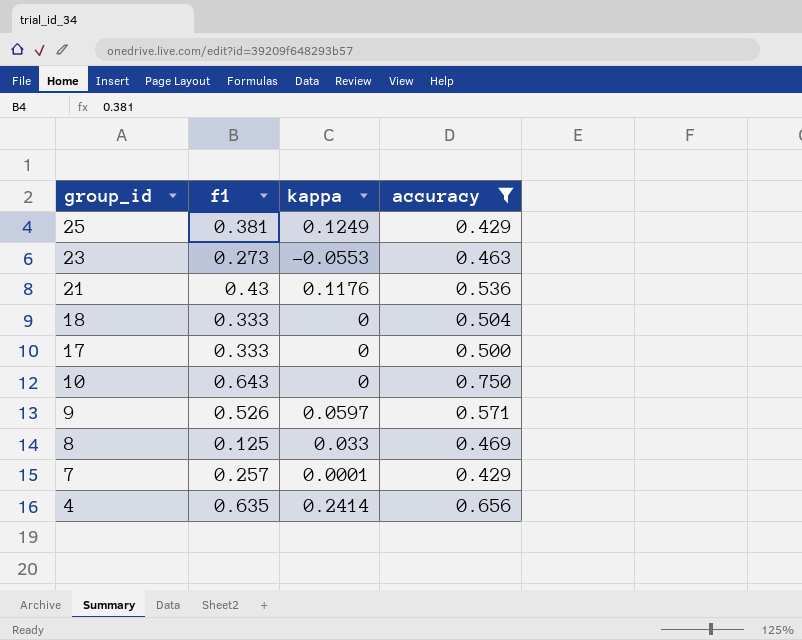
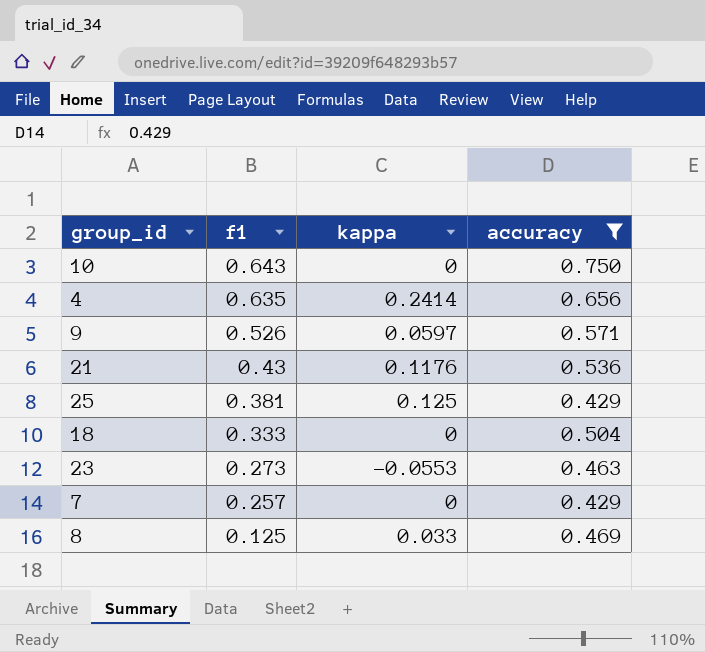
row order: group_id descending -> f1 descending
row 17: 0.333 | 0 | 0.500 -> none
25 | kappa: 0.1249 -> 0.125
7 | kappa: 0.0001 -> 0

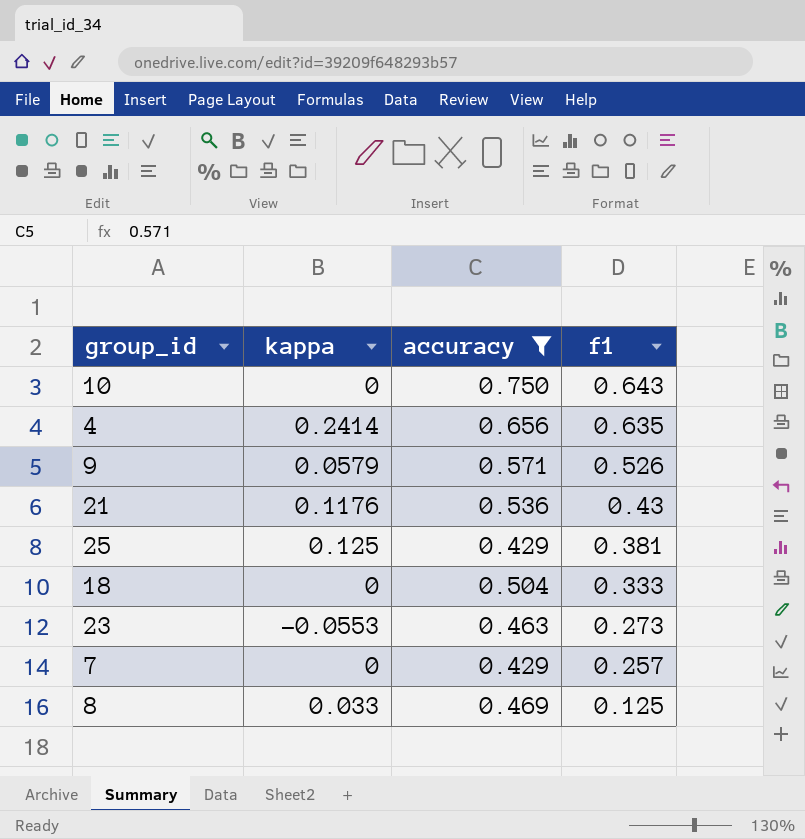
column f1 | position: 2 -> 4
9 | kappa: 0.0597 -> 0.0579

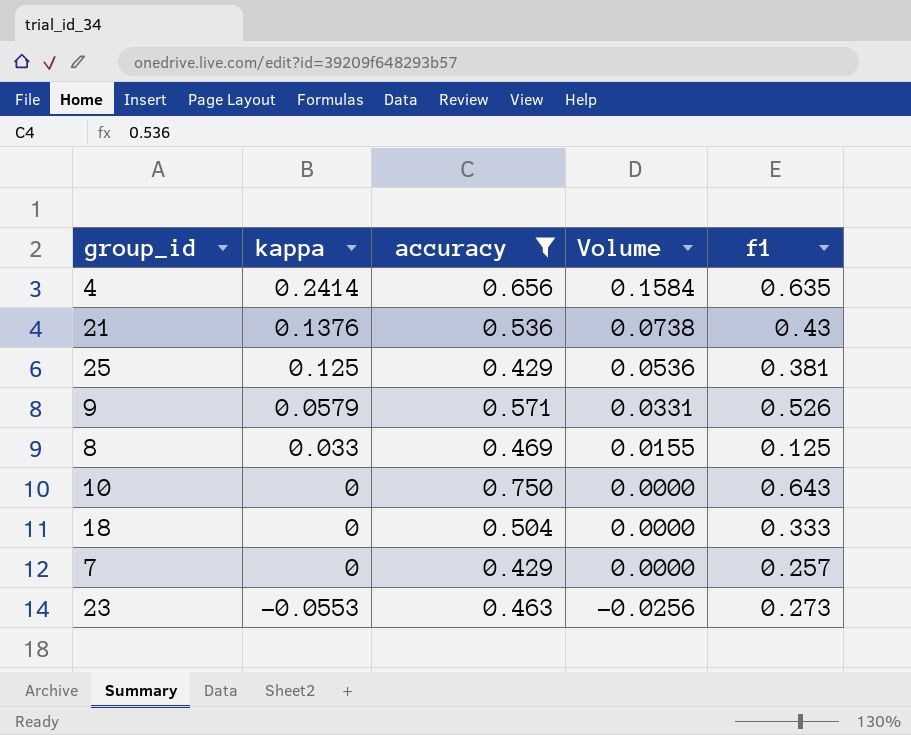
row order: f1 descending -> kappa descending
column Volume | formula: none -> [kappa] * [accuracy]
21 | kappa: 0.1176 -> 0.1376

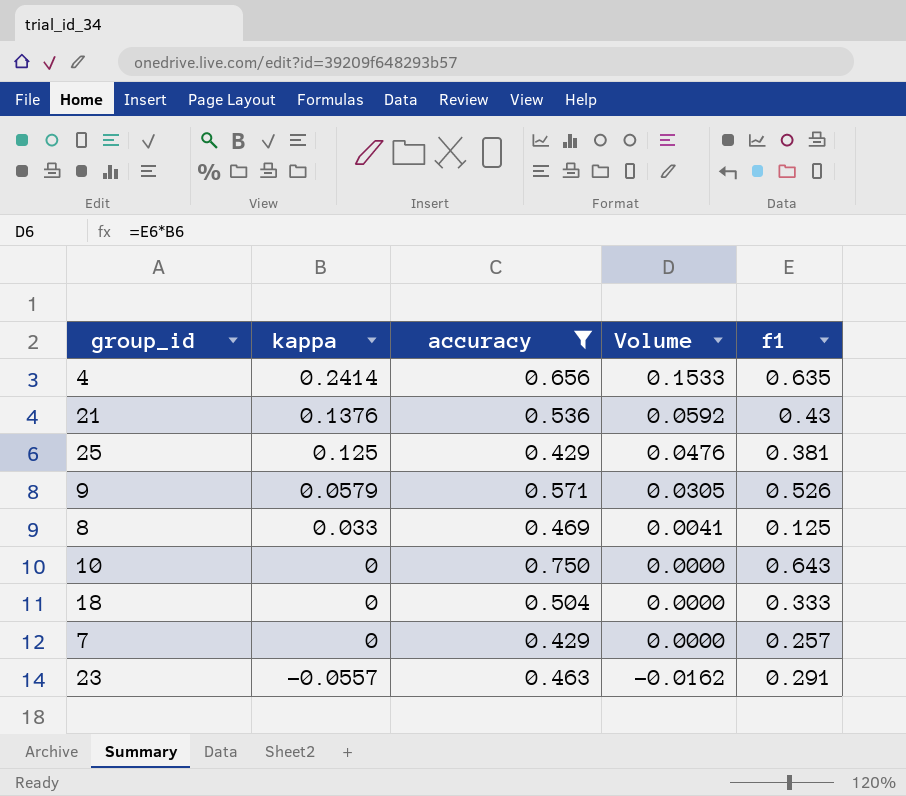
column Volume | formula: [kappa] * [accuracy] -> [kappa] * [f1]
23 | kappa: -0.0553 -> -0.0557
23 | f1: 0.273 -> 0.291

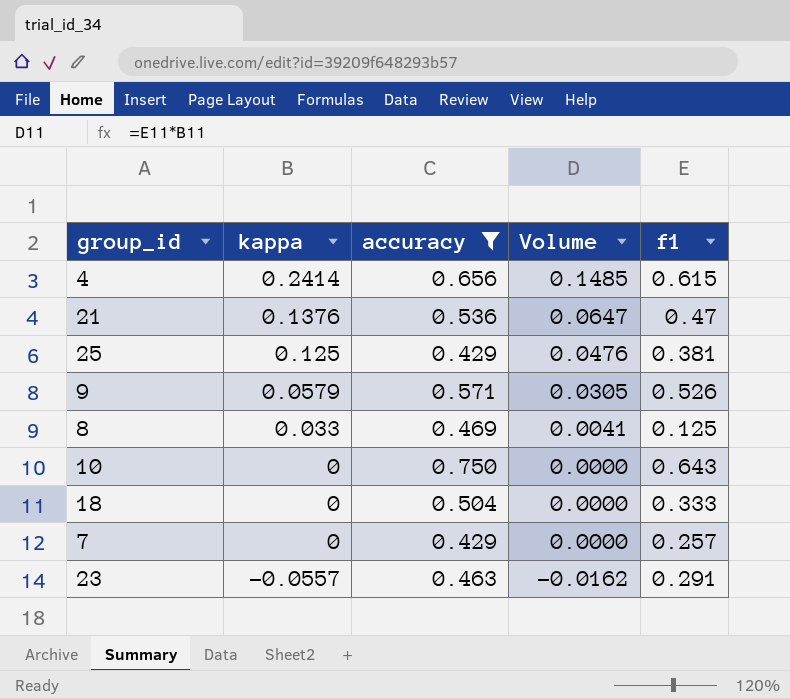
4 | Volume: 0.1533 -> 0.1485
4 | f1: 0.635 -> 0.615
21 | Volume: 0.0592 -> 0.0647
21 | f1: 0.43 -> 0.47

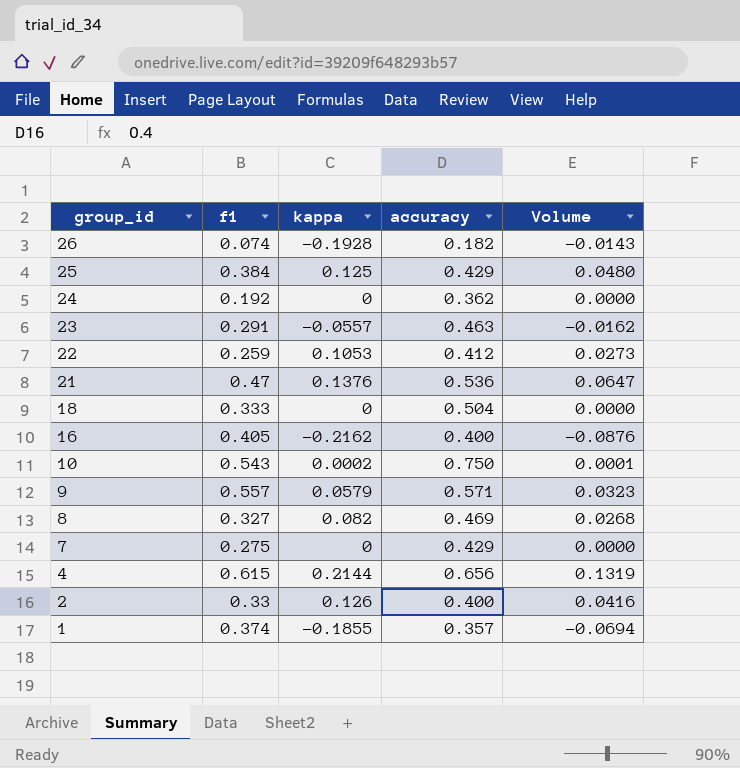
filter: accuracy >= 0.429 -> none
row order: kappa descending -> group_id descending
column f1 | position: 5 -> 2
25 | f1: 0.381 -> 0.384
25 | Volume: 0.0476 -> 0.0480
10 | f1: 0.643 -> 0.543
10 | kappa: 0 -> 0.0002
10 | Volume: 0.0000 -> 0.0001
9 | f1: 0.526 -> 0.557
9 | Volume: 0.0305 -> 0.0323
8 | f1: 0.125 -> 0.327
8 | kappa: 0.033 -> 0.082
8 | Volume: 0.0041 -> 0.0268
7 | f1: 0.257 -> 0.275
4 | kappa: 0.2414 -> 0.2144
4 | Volume: 0.1485 -> 0.1319

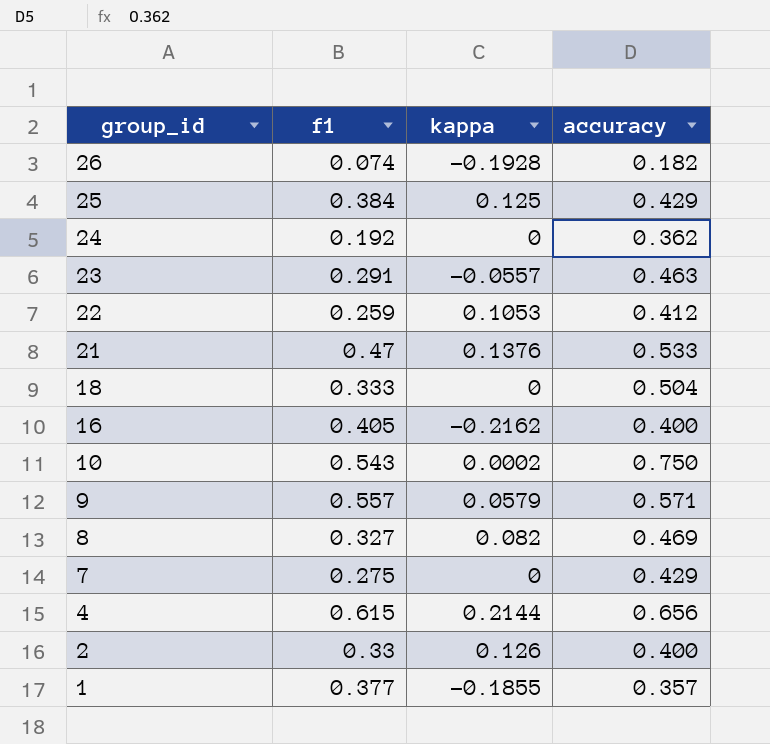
column Volume | formula: [f1] * [kappa] -> none
21 | accuracy: 0.536 -> 0.533
1 | f1: 0.374 -> 0.377

